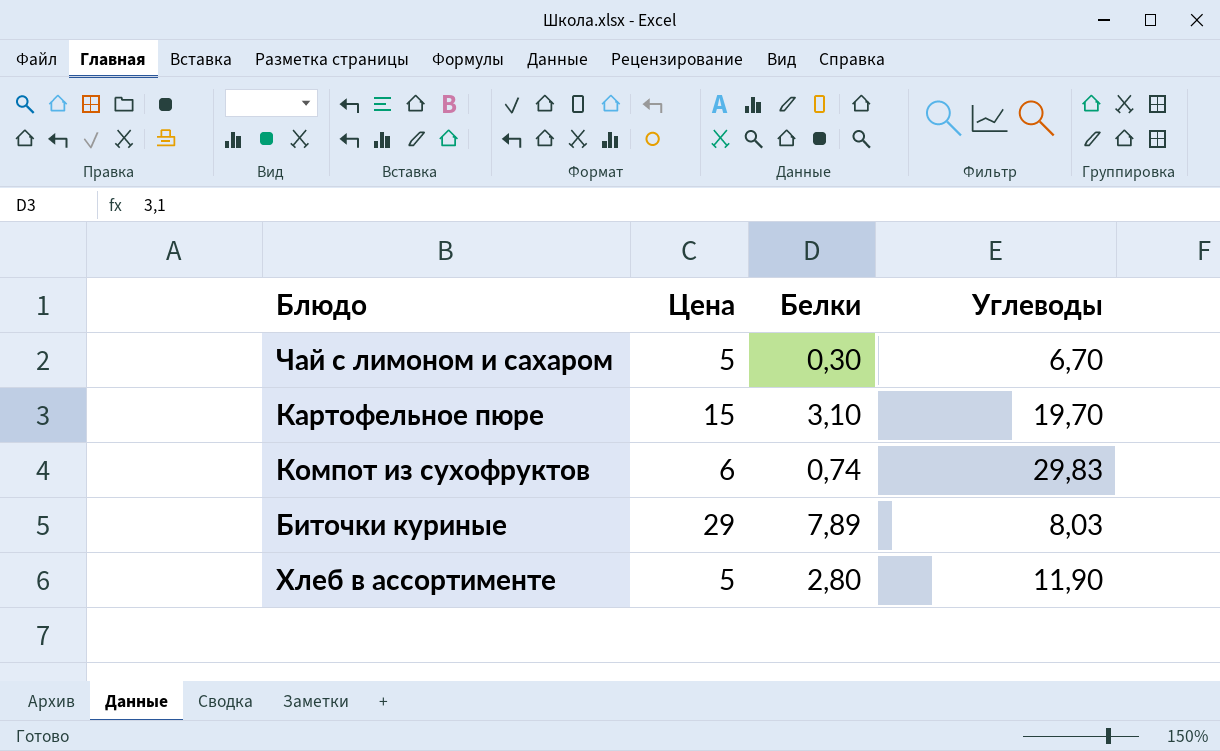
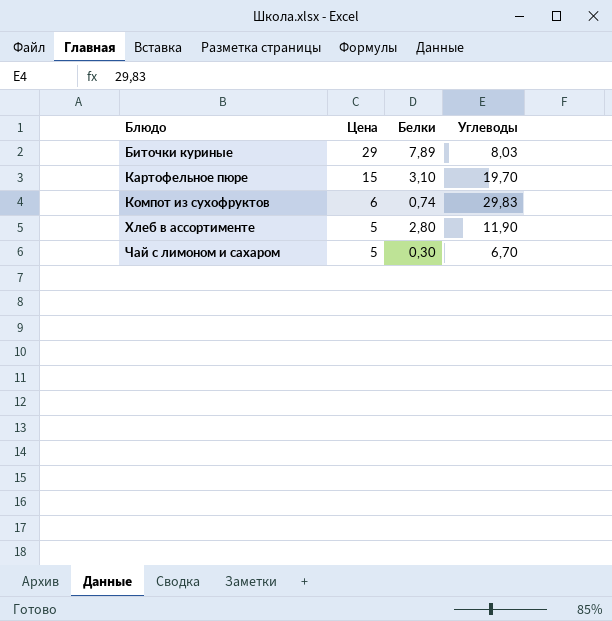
row order: none -> Блюдо ascending

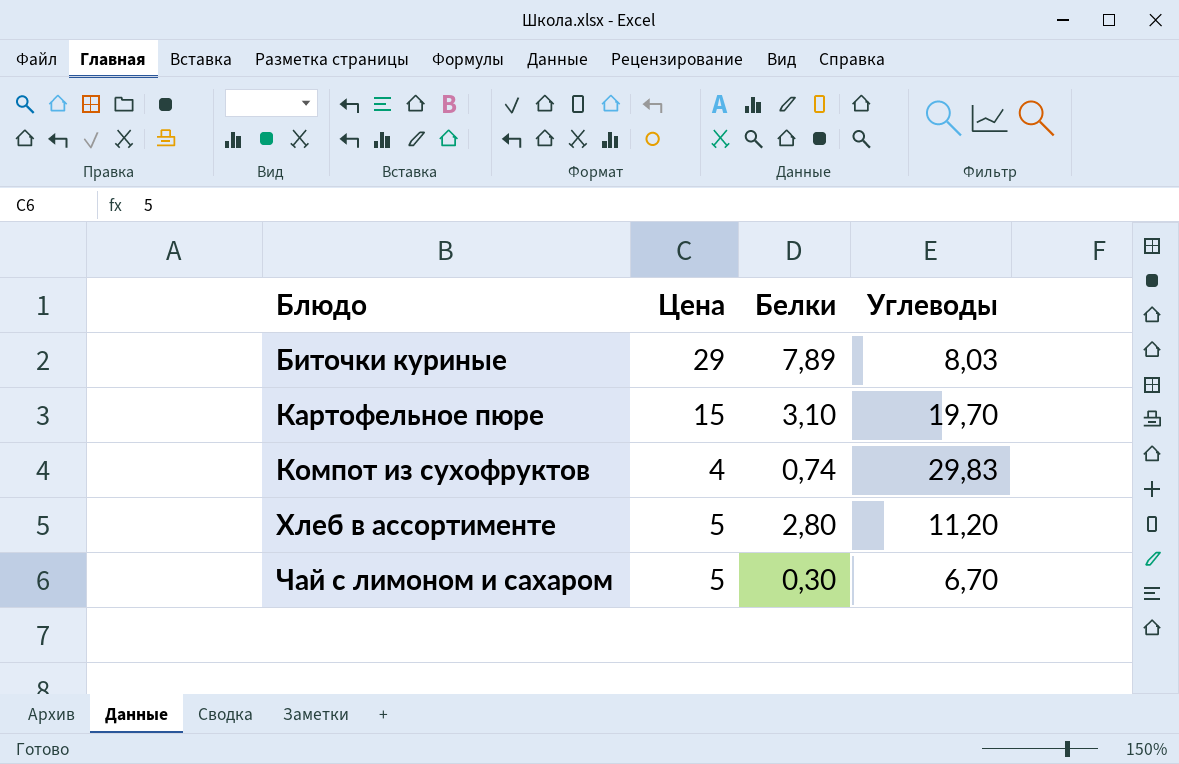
Компот из сухофруктов | Цена: 6 -> 4
Хлеб в ассортименте | Углеводы: 11,90 -> 11,20

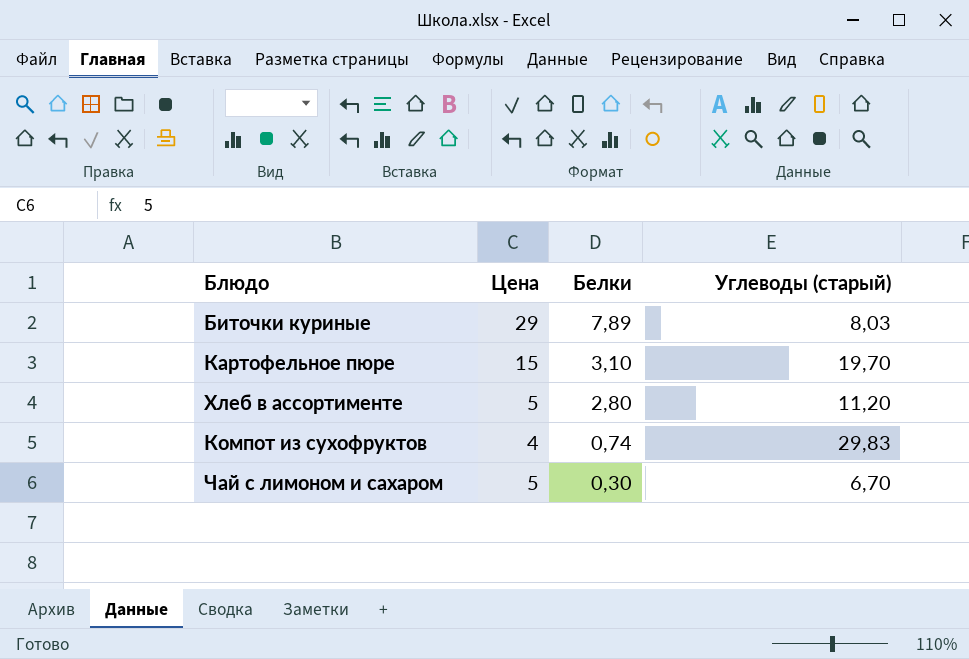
row order: Блюдо ascending -> Белки descending
column name: Углеводы -> Углеводы (старый)

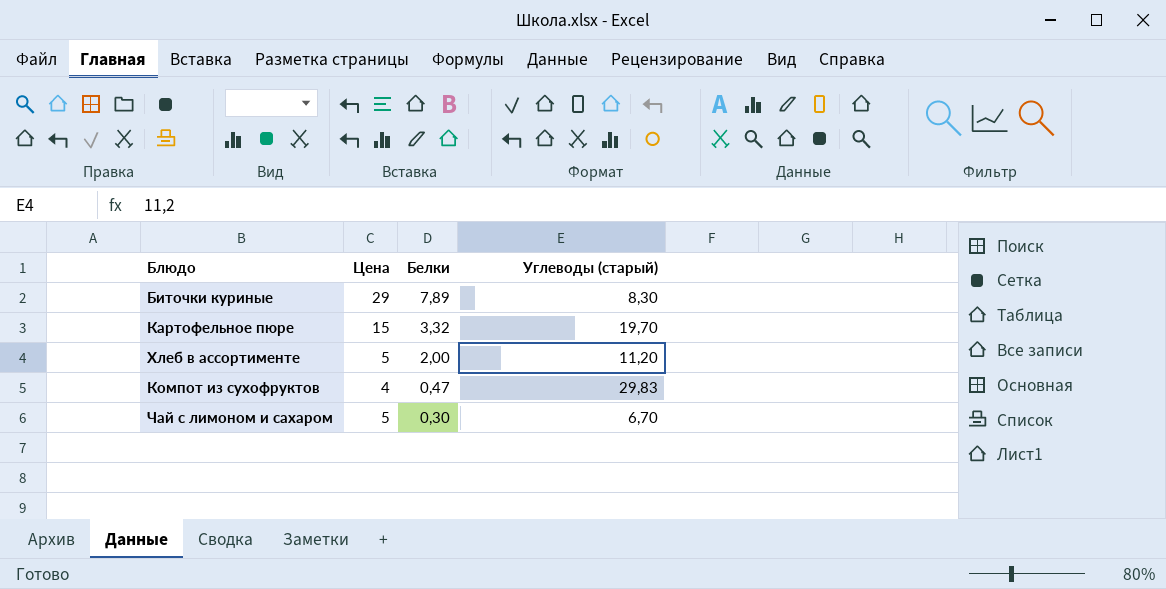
Биточки куриные | Углеводы (старый): 8,03 -> 8,30
Картофельное пюре | Белки: 3,10 -> 3,32
Хлеб в ассортименте | Белки: 2,80 -> 2,00
Компот из сухофруктов | Белки: 0,74 -> 0,47

